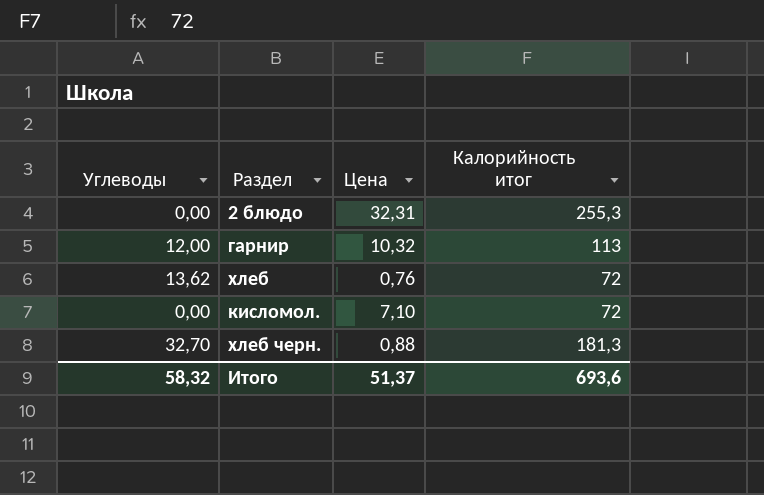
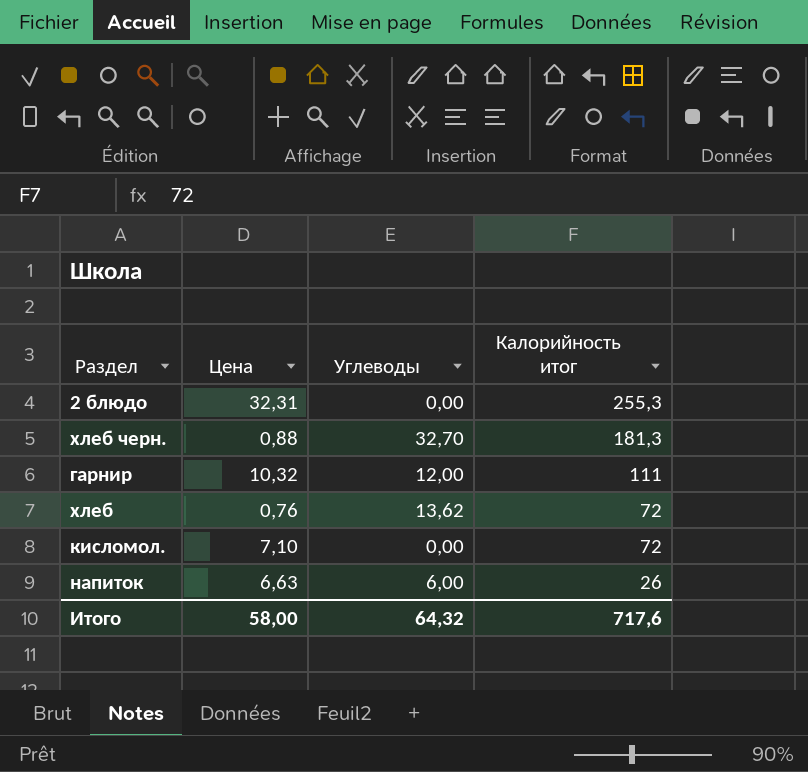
row order: none -> Калорийность итог descending
column Углеводы | position: 1 -> 3
гарнир | Калорийность итог: 113 -> 111
row напиток: none -> 6,63 | 6,00 | 26
Итого | Цена: 51,37 -> 58,00
Итого | Углеводы: 58,32 -> 64,32
Итого | Калорийность итог: 693,6 -> 717,6

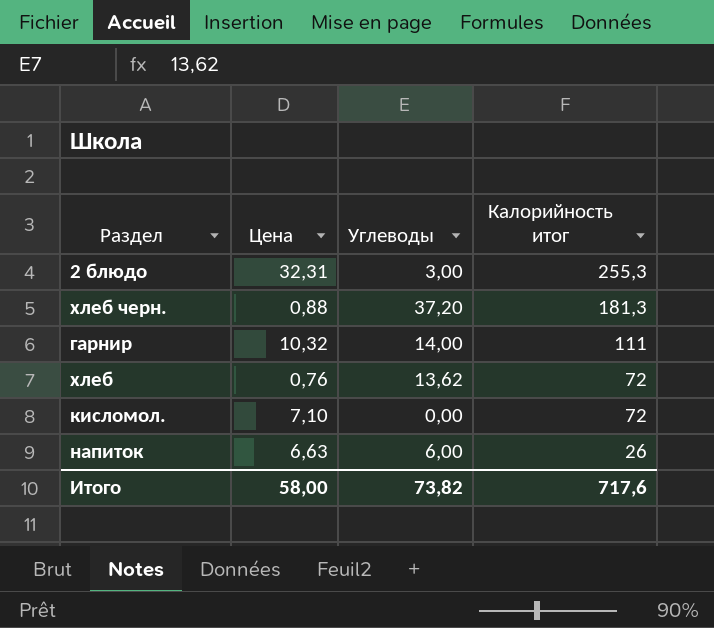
2 блюдо | Углеводы: 0,00 -> 3,00
хлеб черн. | Углеводы: 32,70 -> 37,20
гарнир | Углеводы: 12,00 -> 14,00
Итого | Углеводы: 64,32 -> 73,82

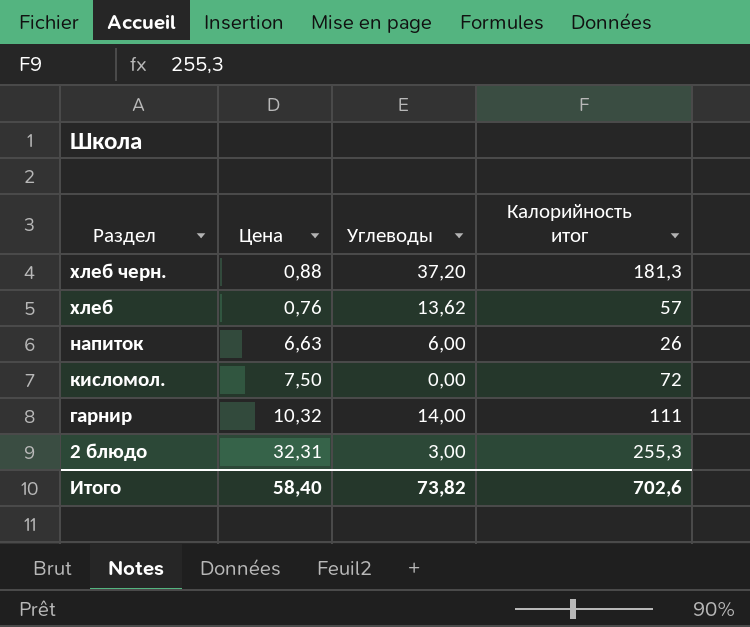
row order: Калорийность итог descending -> Раздел descending
хлеб | Калорийность итог: 72 -> 57
кисломол. | Цена: 7,10 -> 7,50
Итого | Цена: 58,00 -> 58,40
Итого | Калорийность итог: 717,6 -> 702,6

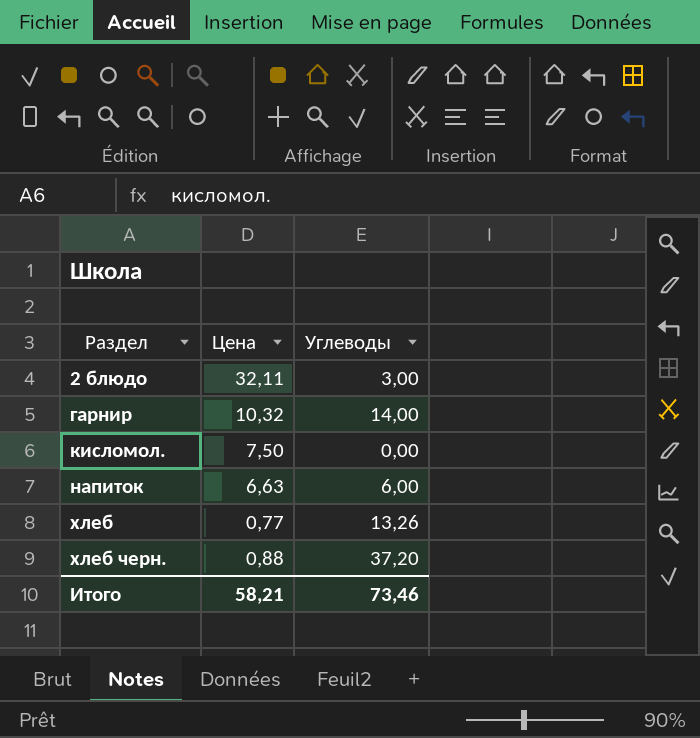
row order: Раздел descending -> Раздел ascending
column Калорийность итог | position: 4 -> none
2 блюдо | Цена: 32,31 -> 32,11
хлеб | Цена: 0,76 -> 0,77
хлеб | Углеводы: 13,62 -> 13,26
Итого | Цена: 58,40 -> 58,21
Итого | Углеводы: 73,82 -> 73,46

